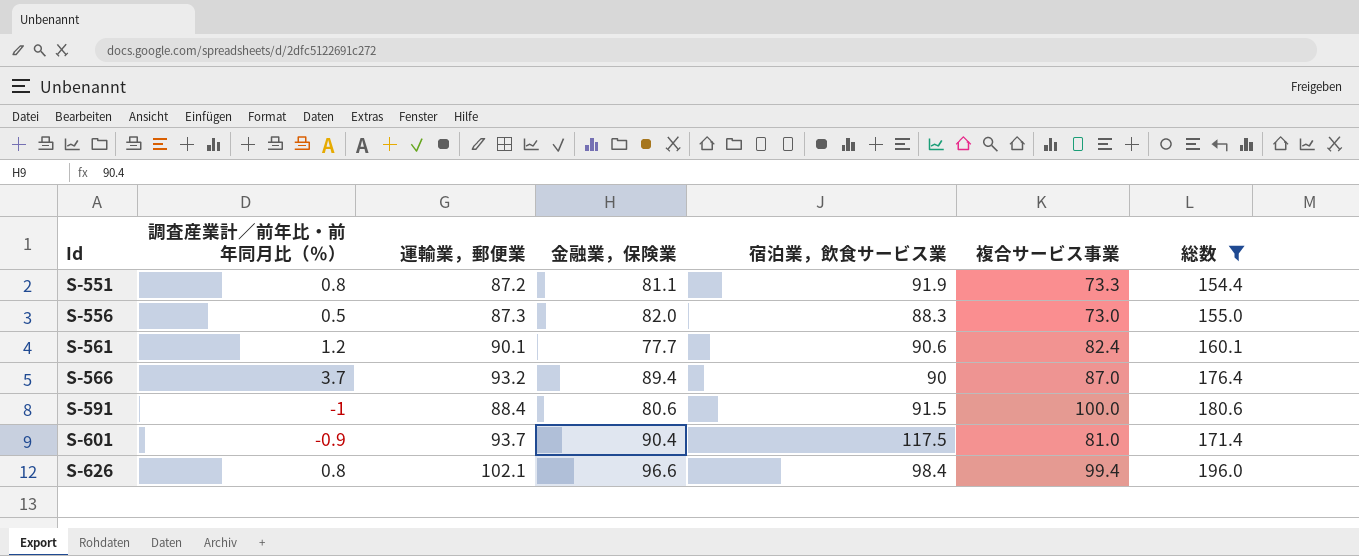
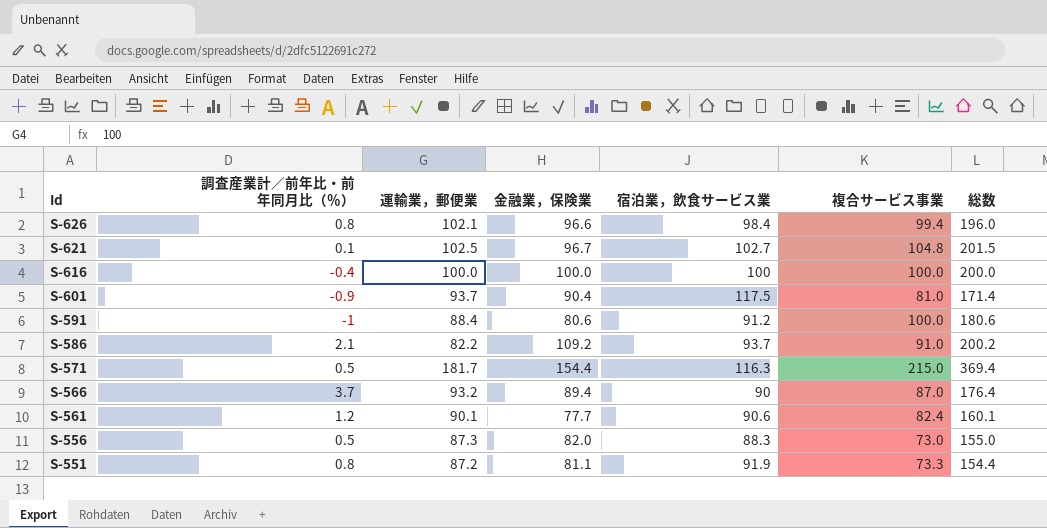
filter: 総数 <= 196.0 -> none
row order: Id ascending -> Id descending
S-591 | 宿泊業，飲食サービス業: 91.5 -> 91.2

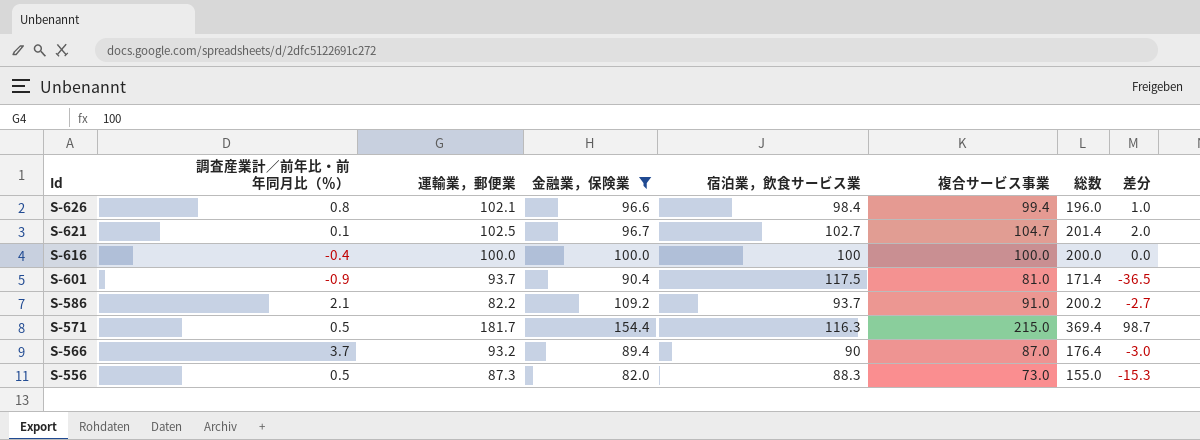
filter: none -> 金融業，保険業 >= 82.0
column 差分 | formula: none -> [複合サービス事業] - [宿泊業，飲食サービス業]
S-621 | 複合サービス事業: 104.8 -> 104.7
S-621 | 総数: 201.5 -> 201.4

